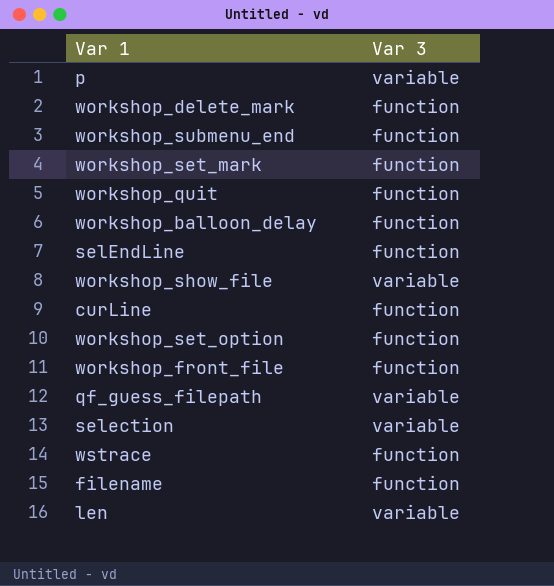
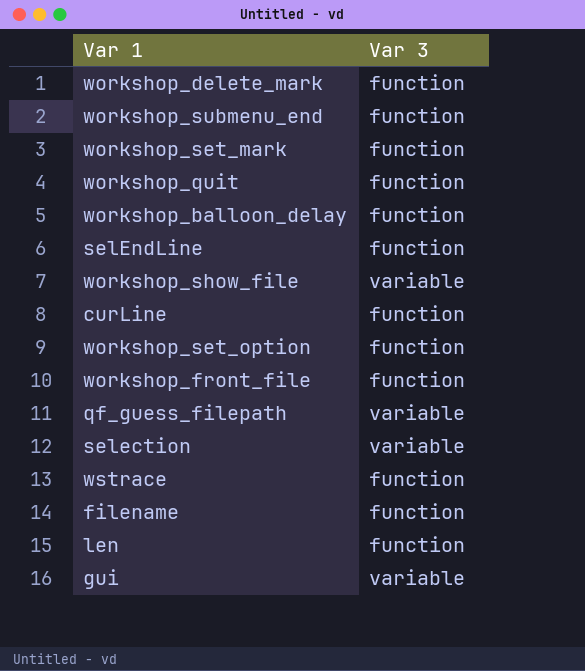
row p: variable -> none
len | Var 3: variable -> function
row gui: none -> variable

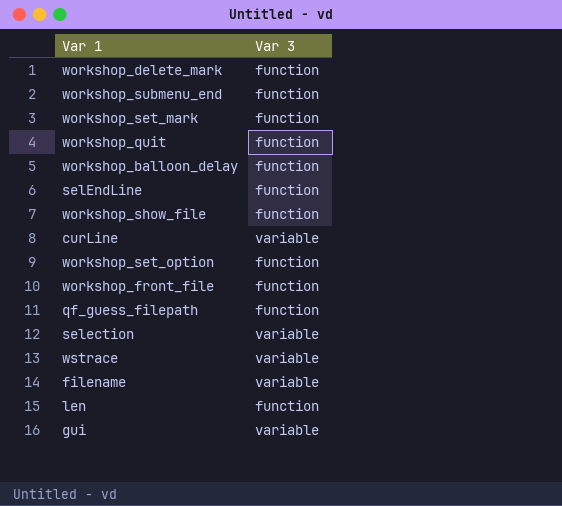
workshop_show_file | Var 3: variable -> function
curLine | Var 3: function -> variable
qf_guess_filepath | Var 3: variable -> function
wstrace | Var 3: function -> variable
filename | Var 3: function -> variable

